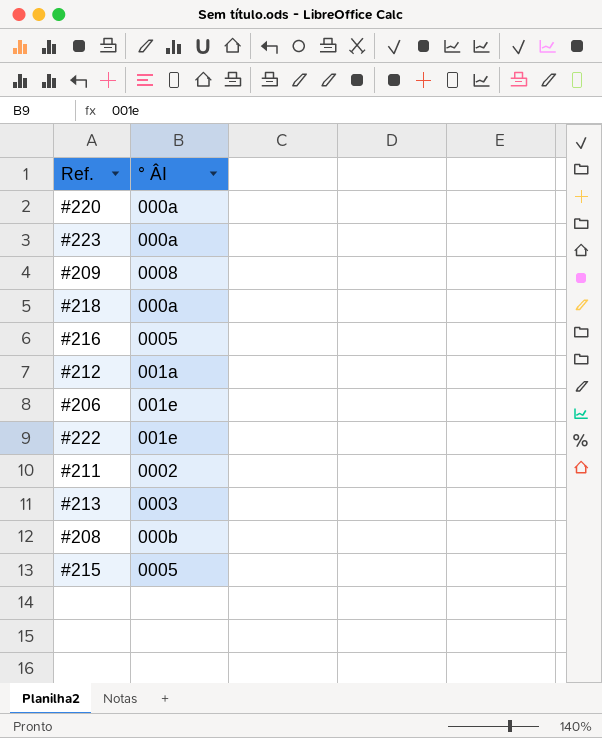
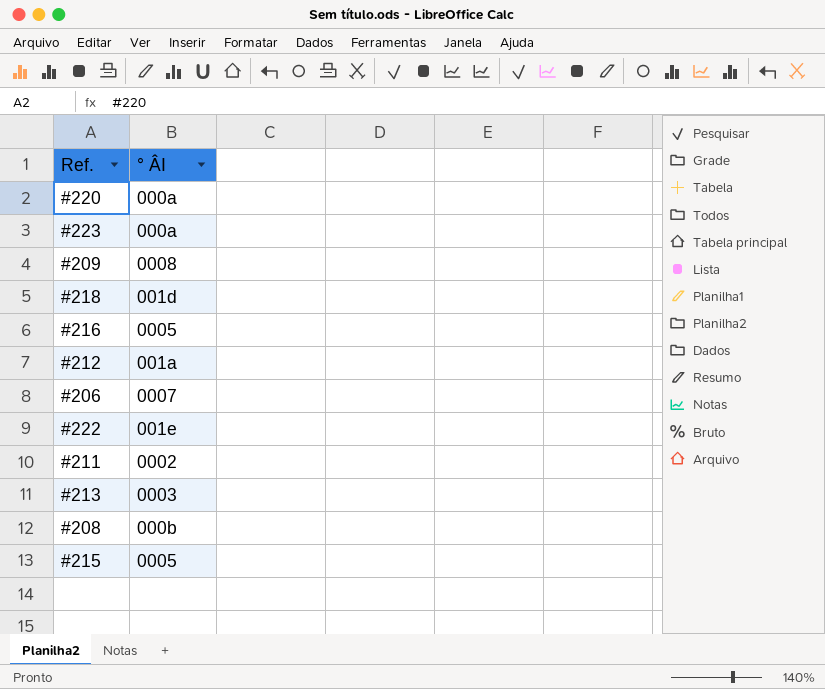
#218 | ° ÂI: 000a -> 001d
#206 | ° ÂI: 001e -> 0007

